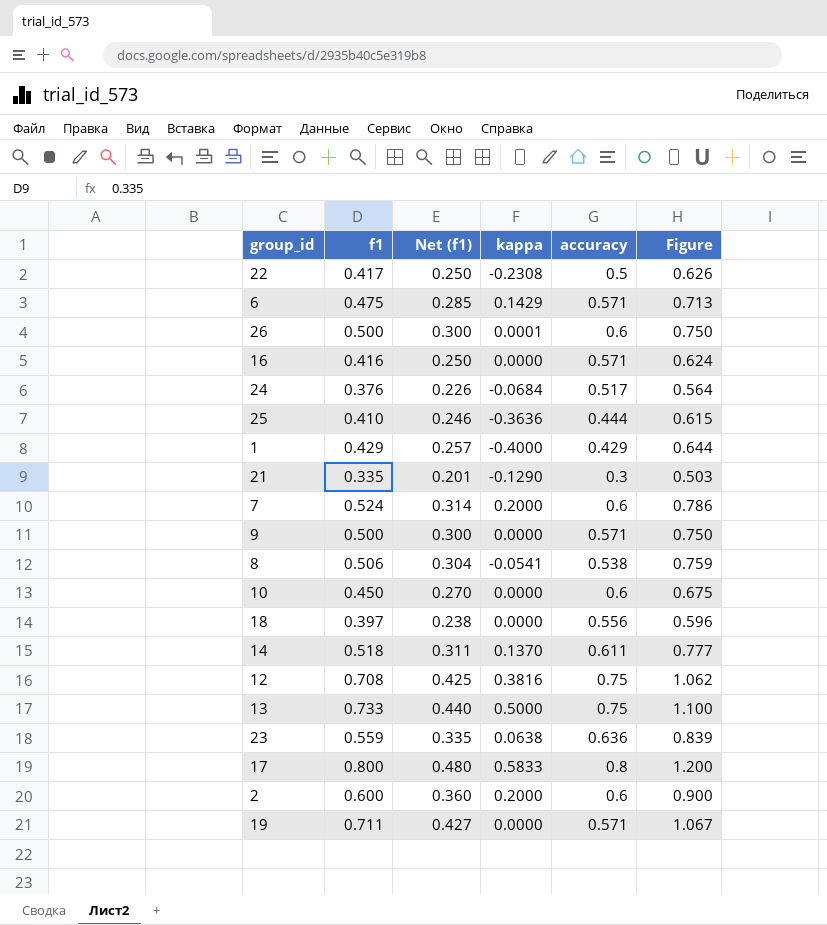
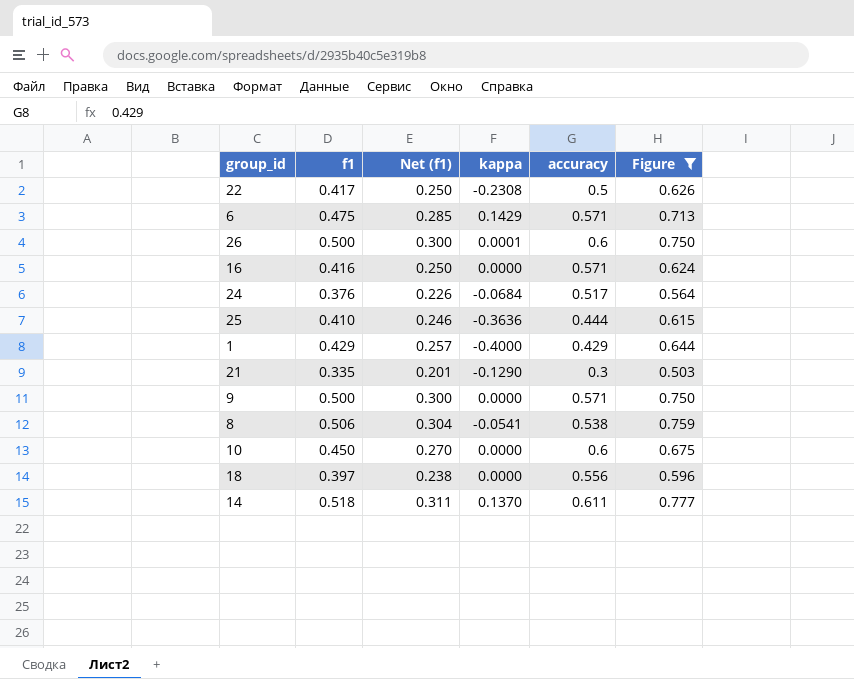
filter: none -> Figure <= 0.777

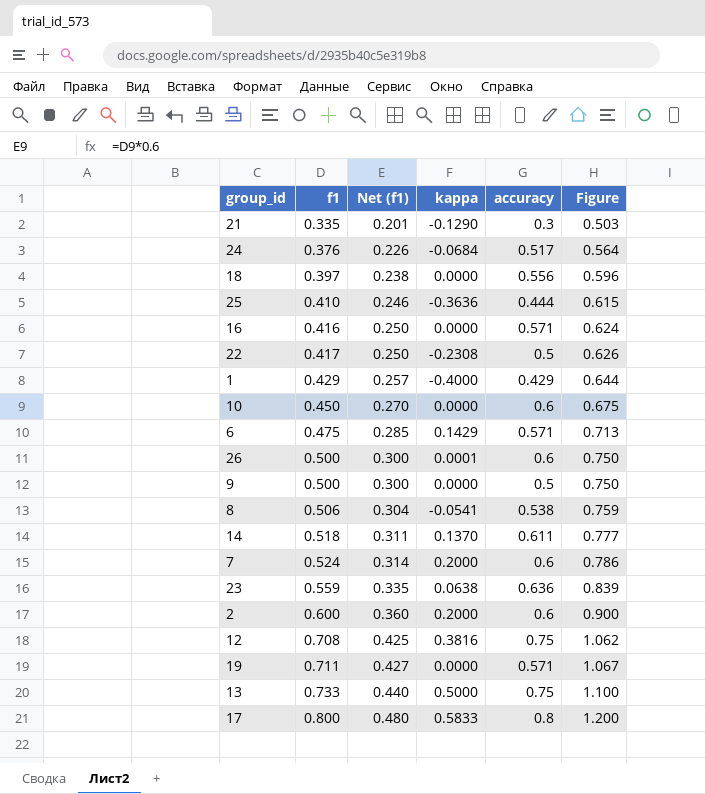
filter: Figure <= 0.777 -> none
row order: none -> f1 ascending
9 | accuracy: 0.571 -> 0.5

